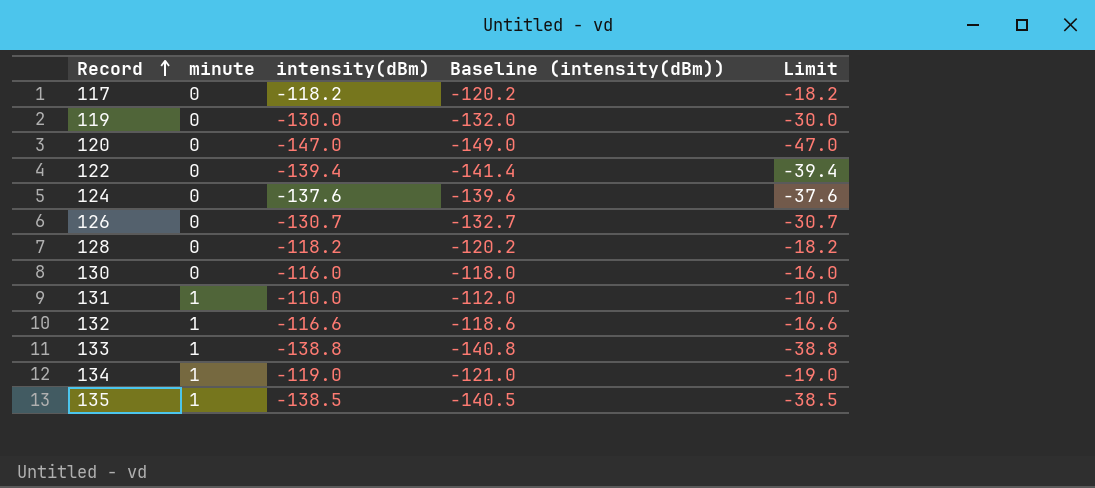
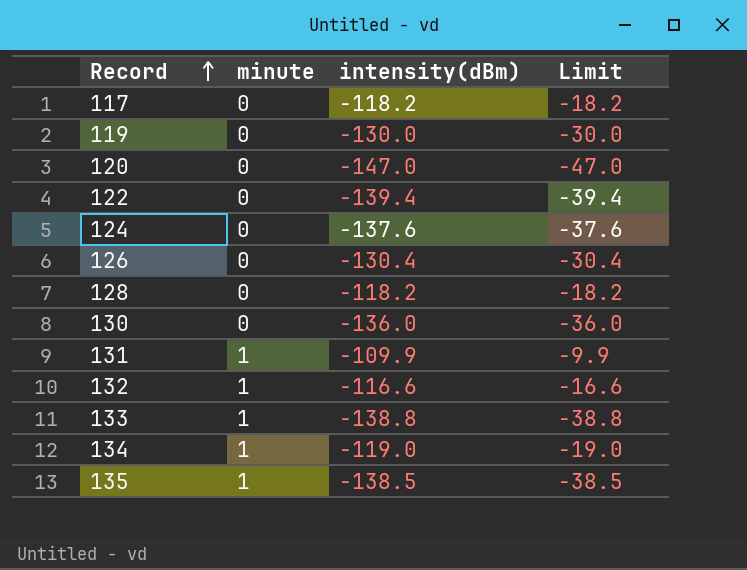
column Baseline (intensity(dBm)) | formula: [intensity(dBm)] - 2 -> none
126 | intensity(dBm): -130.7 -> -130.4
126 | Limit: -30.7 -> -30.4
130 | intensity(dBm): -116.0 -> -136.0
130 | Limit: -16.0 -> -36.0
131 | intensity(dBm): -110.0 -> -109.9
131 | Limit: -10.0 -> -9.9

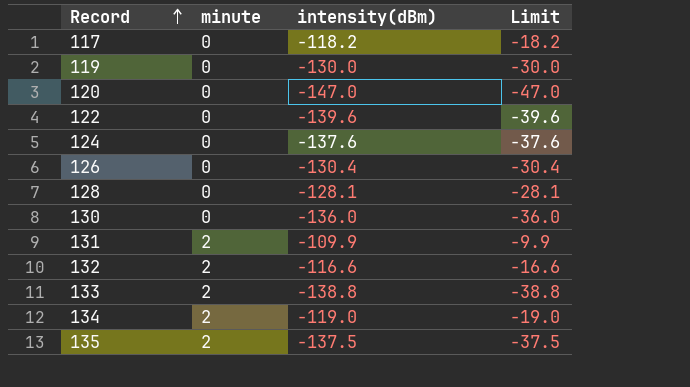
122 | intensity(dBm): -139.4 -> -139.6
122 | Limit: -39.4 -> -39.6
128 | intensity(dBm): -118.2 -> -128.1
128 | Limit: -18.2 -> -28.1
131 | minute: 1 -> 2
132 | minute: 1 -> 2
133 | minute: 1 -> 2
134 | minute: 1 -> 2
135 | minute: 1 -> 2
135 | intensity(dBm): -138.5 -> -137.5
135 | Limit: -38.5 -> -37.5

